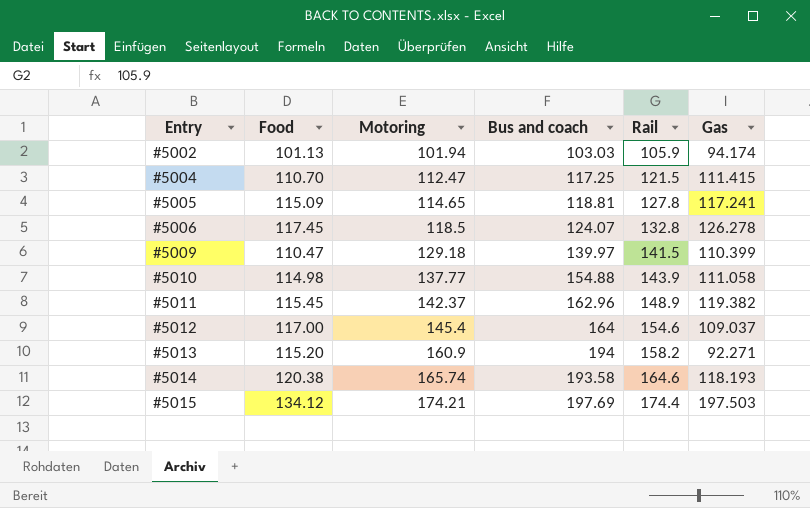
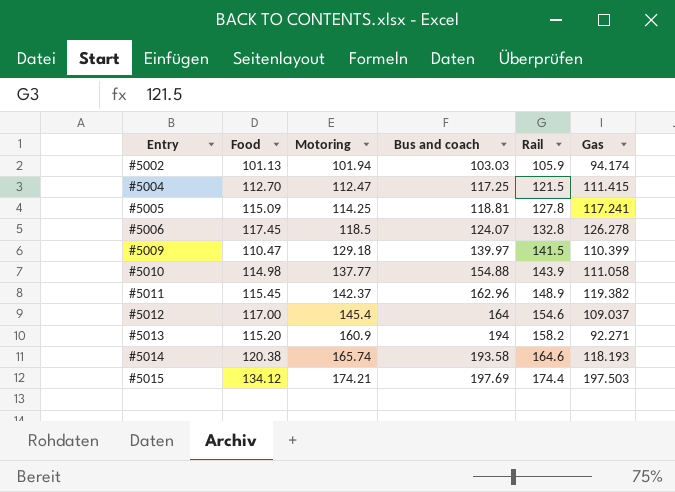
#5004 | Food: 110.70 -> 112.70
#5005 | Motoring: 114.65 -> 114.25

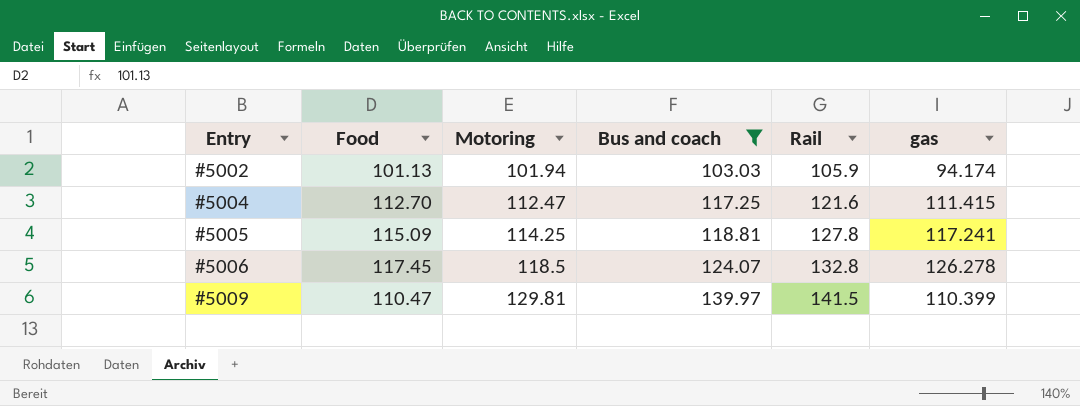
filter: none -> Bus and coach <= 139.97
column name: Gas -> gas
#5004 | Rail: 121.5 -> 121.6
#5009 | Motoring: 129.18 -> 129.81

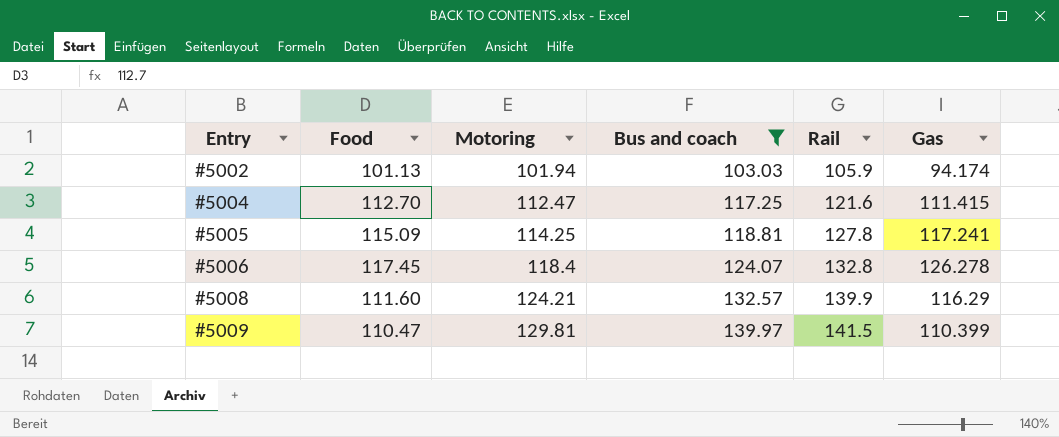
column name: gas -> Gas
#5006 | Motoring: 118.5 -> 118.4
row #5008: none -> 111.60 | 124.21 | 132.57 | 139.9 | 116.29

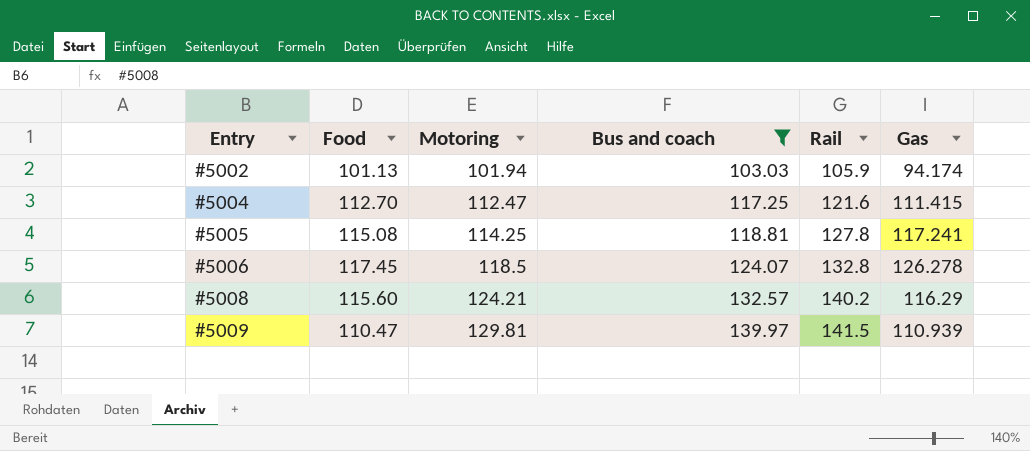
#5005 | Food: 115.09 -> 115.08
#5006 | Motoring: 118.4 -> 118.5
#5008 | Food: 111.60 -> 115.60
#5008 | Rail: 139.9 -> 140.2
#5009 | Gas: 110.399 -> 110.939

